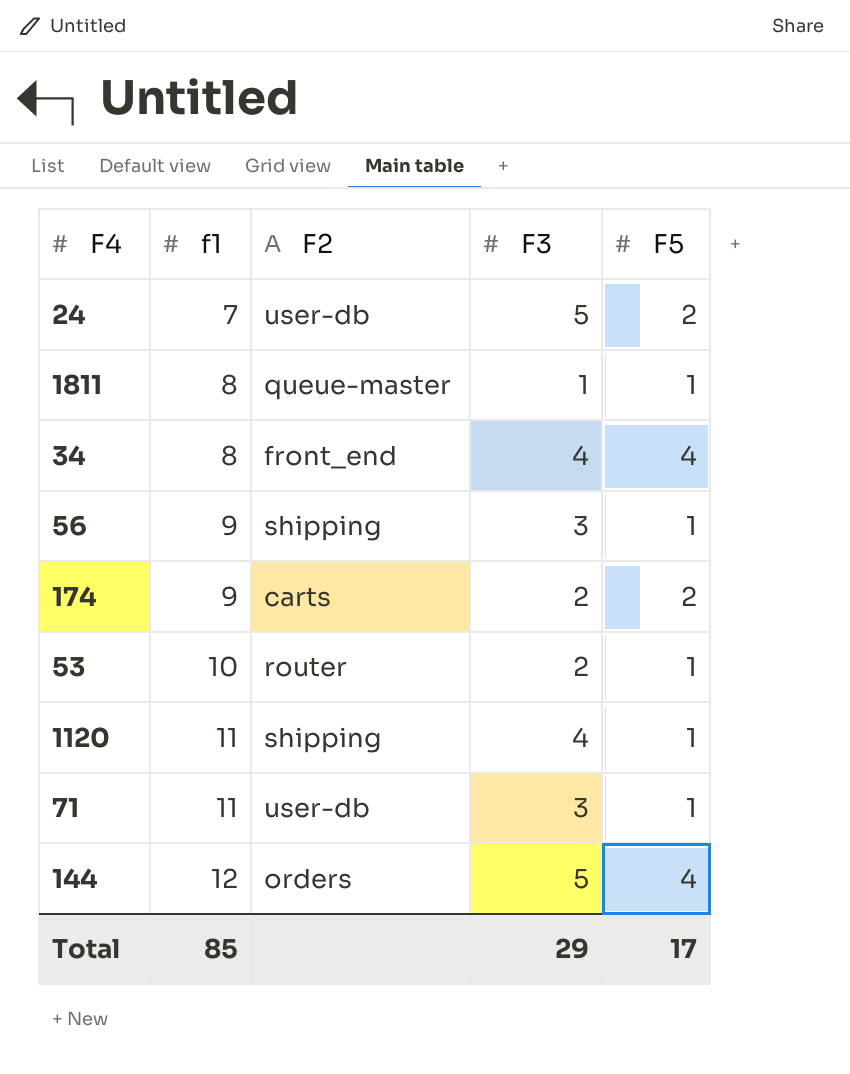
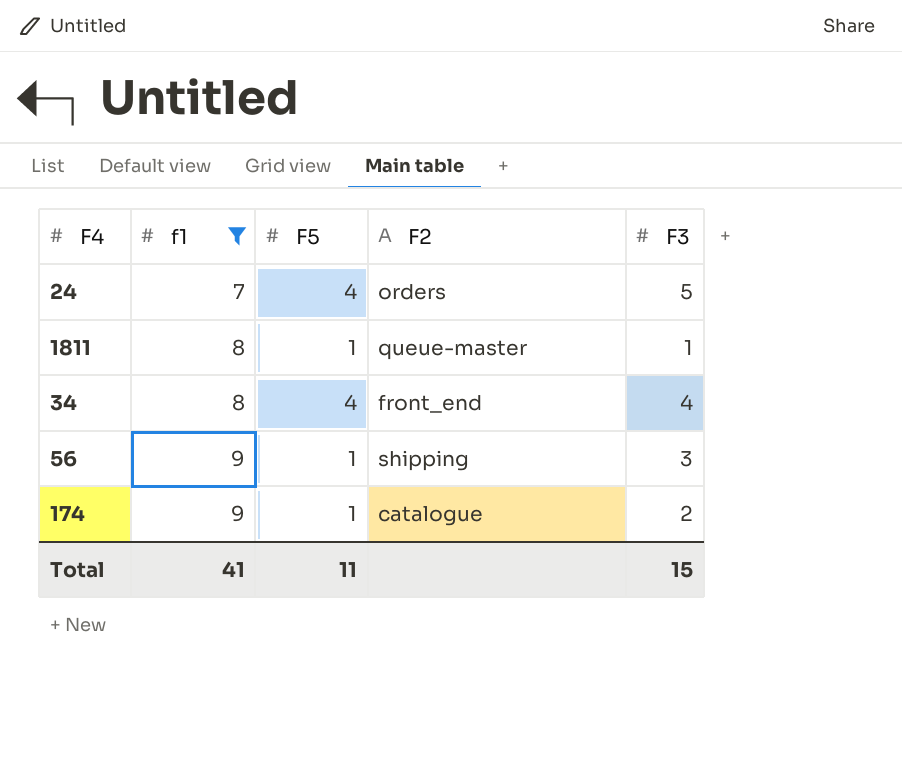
filter: none -> f1 <= 9
column F5 | position: 5 -> 3
24 | F5: 2 -> 4
24 | F2: user-db -> orders
174 | F5: 2 -> 1
174 | F2: carts -> catalogue
Total | f1: 85 -> 41
Total | F5: 17 -> 11
Total | F3: 29 -> 15

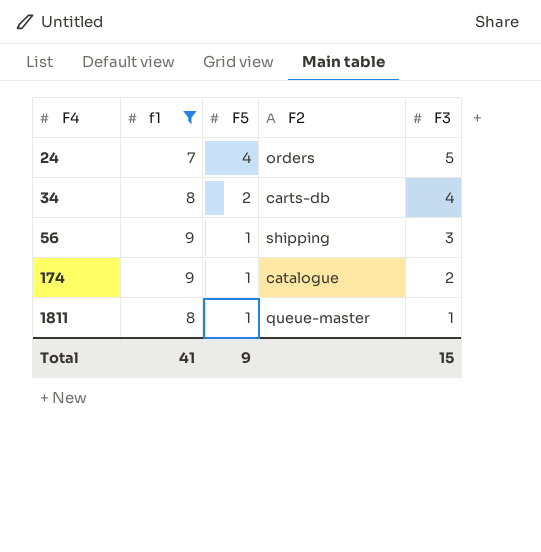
row order: f1 ascending -> F4 ascending
34 | F5: 4 -> 2
34 | F2: front_end -> carts-db
Total | F5: 11 -> 9

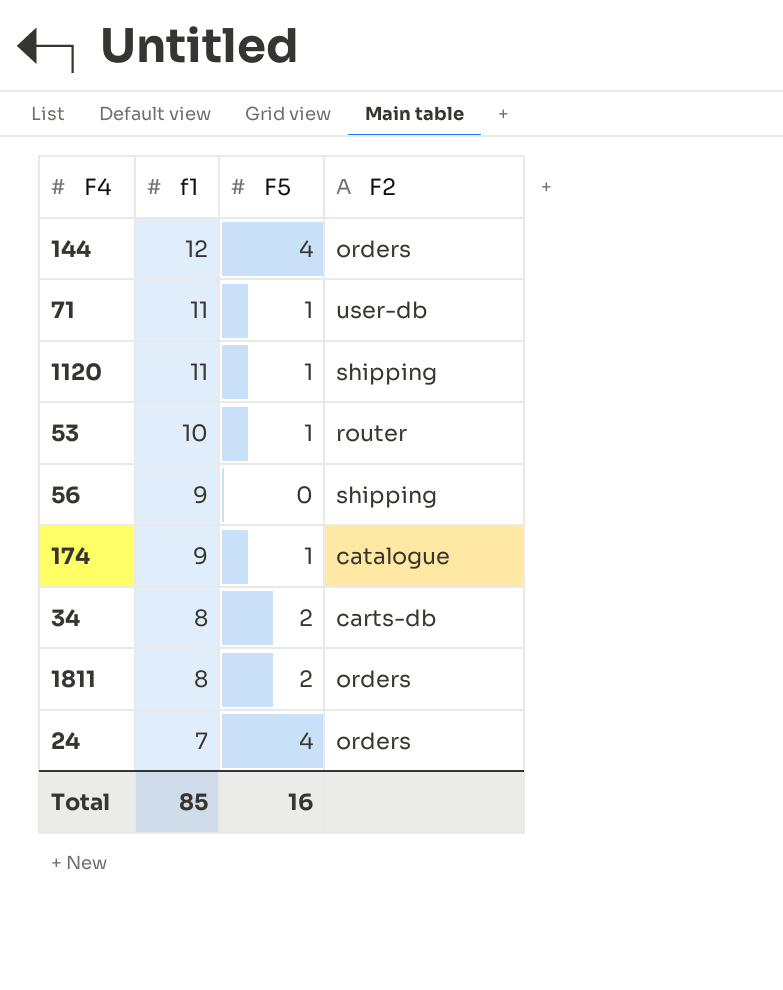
filter: f1 <= 9 -> none
row order: F4 ascending -> f1 descending
column F3 | position: 5 -> none
56 | F5: 1 -> 0
1811 | F5: 1 -> 2
1811 | F2: queue-master -> orders
Total | f1: 41 -> 85
Total | F5: 9 -> 16

